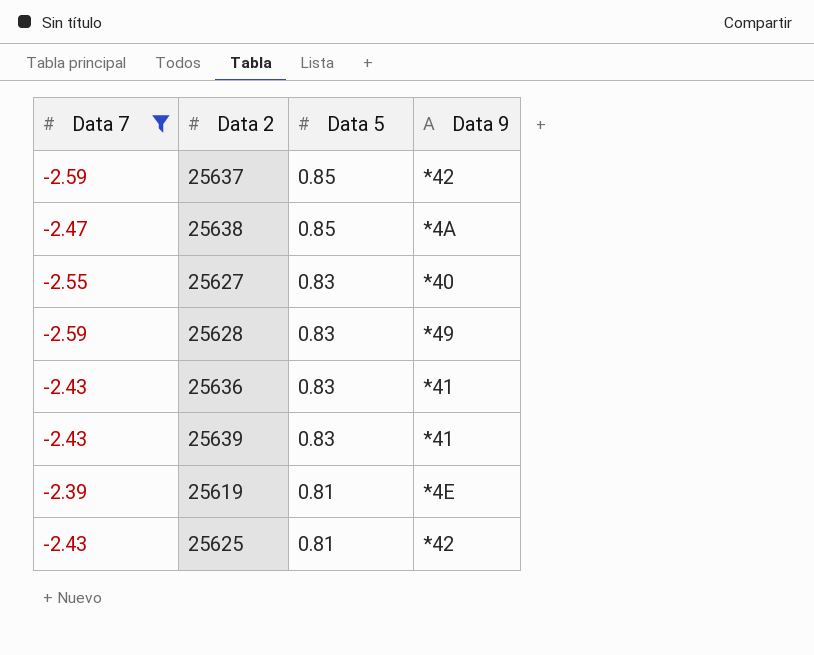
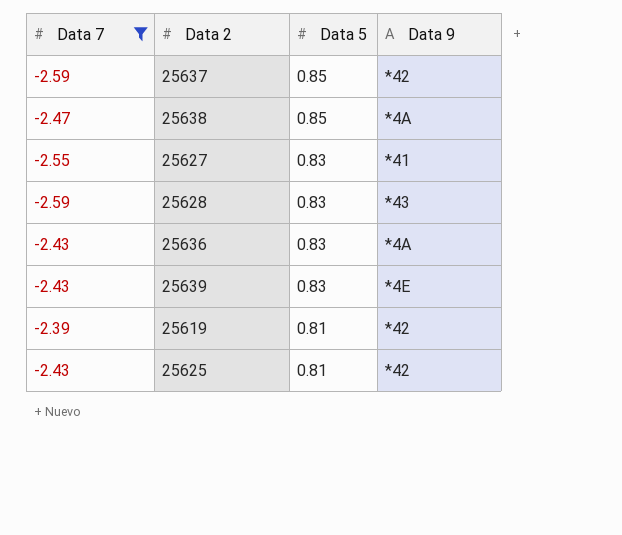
25627 | Data 9: *40 -> *41
25628 | Data 9: *49 -> *43
25636 | Data 9: *41 -> *4A
25639 | Data 9: *41 -> *4E
25619 | Data 9: *4E -> *42

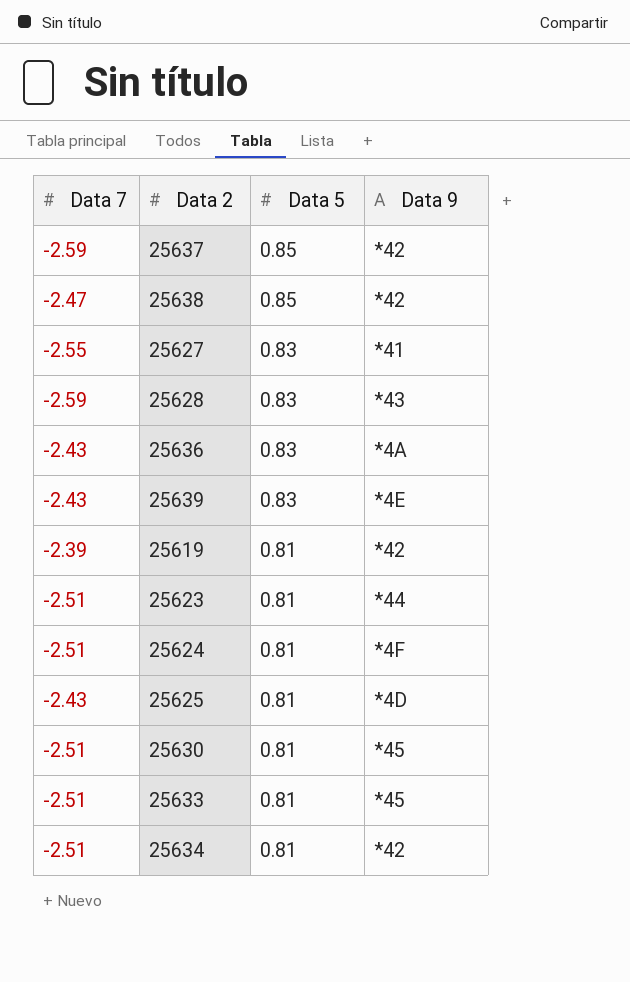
filter: Data 7 != -2.51 -> none
25638 | Data 9: *4A -> *42
25625 | Data 9: *42 -> *4D

